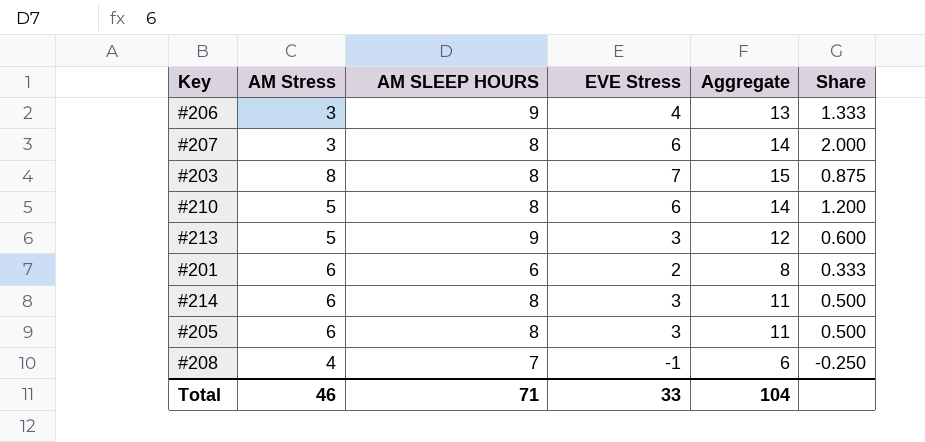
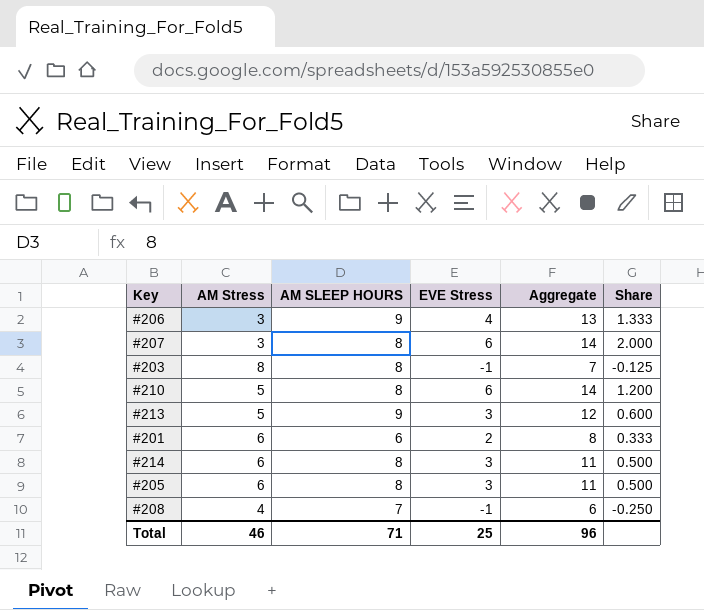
#203 | EVE Stress: 7 -> -1
#203 | Aggregate: 15 -> 7
#203 | Share: 0.875 -> -0.125
Total | EVE Stress: 33 -> 25
Total | Aggregate: 104 -> 96

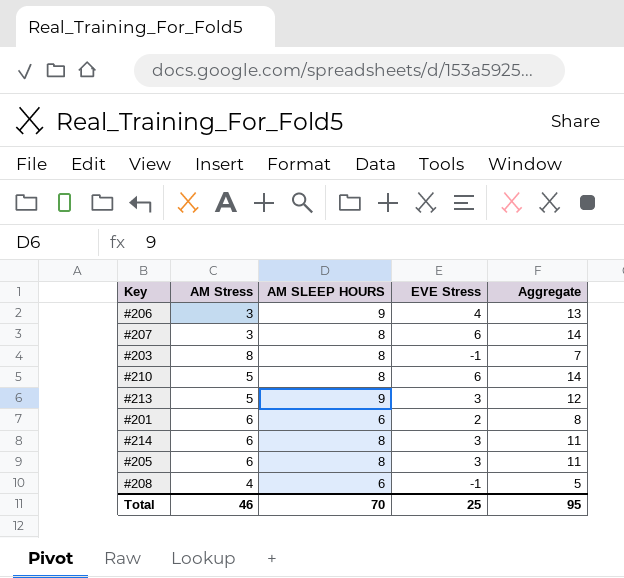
column Share | formula: [EVE Stress] / [AM Stress] -> none
#208 | AM SLEEP HOURS: 7 -> 6
#208 | Aggregate: 6 -> 5
Total | AM SLEEP HOURS: 71 -> 70
Total | Aggregate: 96 -> 95

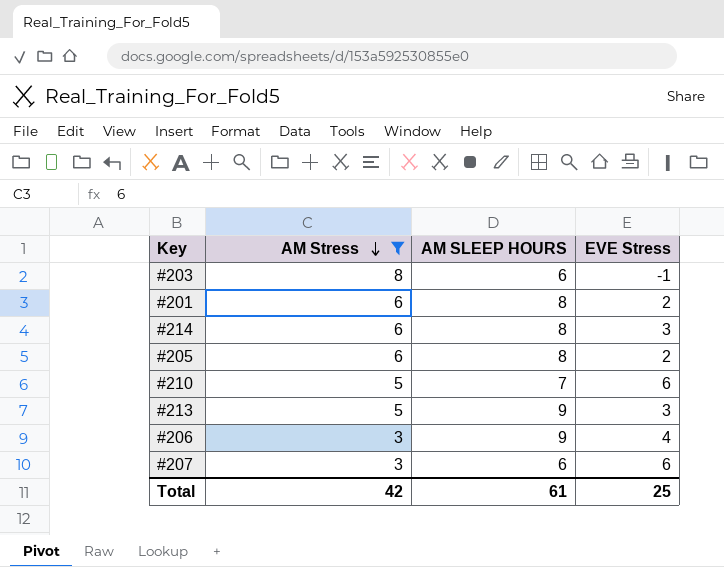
filter: none -> AM Stress != 4
row order: none -> AM Stress descending
column Aggregate | formula: [AM SLEEP HOURS] + [EVE Stress] -> none
#203 | AM SLEEP HOURS: 8 -> 6
#201 | AM SLEEP HOURS: 6 -> 8
#205 | EVE Stress: 3 -> 2
#210 | AM SLEEP HOURS: 8 -> 7
#207 | AM SLEEP HOURS: 8 -> 6
Total | AM Stress: 46 -> 42
Total | AM SLEEP HOURS: 70 -> 61

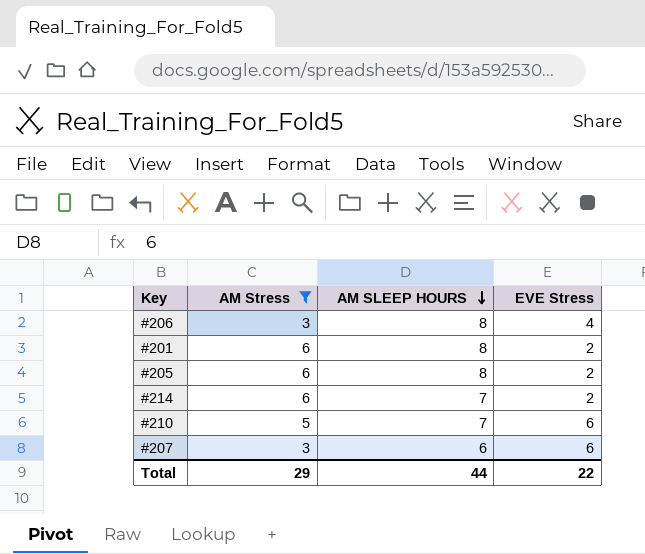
row order: AM Stress descending -> AM SLEEP HOURS descending
row #203: 8 | 6 | -1 -> none
row #213: 5 | 9 | 3 -> none
#206 | AM SLEEP HOURS: 9 -> 8
#214 | AM SLEEP HOURS: 8 -> 7
#214 | EVE Stress: 3 -> 2
Total | AM Stress: 42 -> 29
Total | AM SLEEP HOURS: 61 -> 44
Total | EVE Stress: 25 -> 22

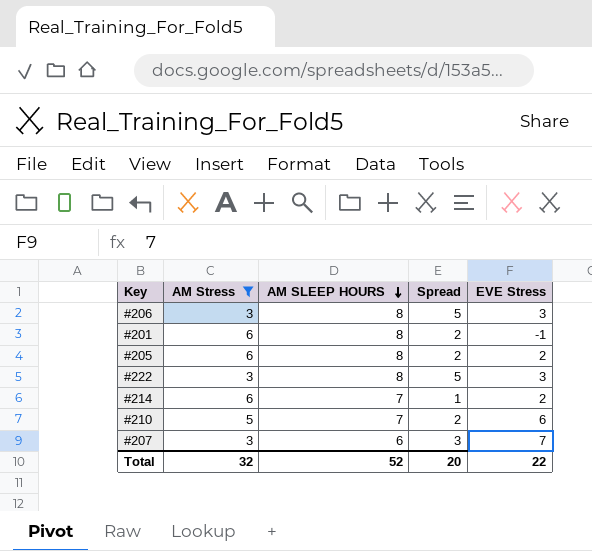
column Spread | formula: none -> [AM SLEEP HOURS] - [AM Stress]
#206 | EVE Stress: 4 -> 3
#201 | EVE Stress: 2 -> -1
row #222: none -> 3 | 8 | 5 | 3
#207 | EVE Stress: 6 -> 7
Total | AM Stress: 29 -> 32
Total | AM SLEEP HOURS: 44 -> 52

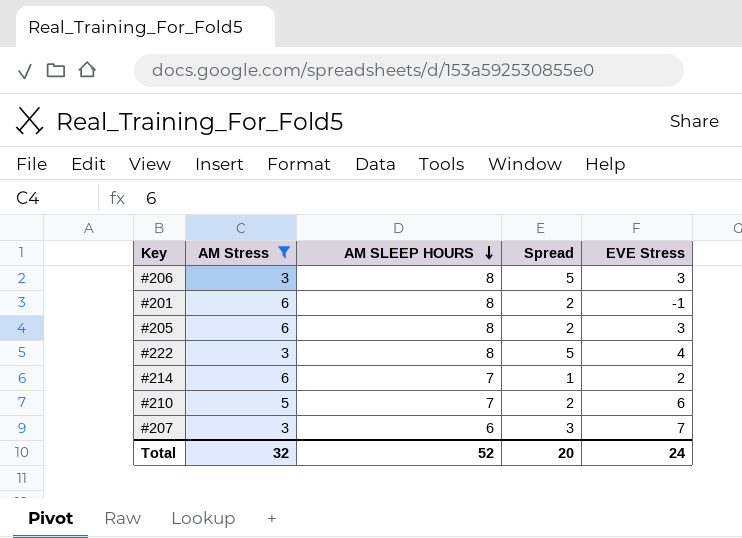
#205 | EVE Stress: 2 -> 3
#222 | EVE Stress: 3 -> 4
Total | EVE Stress: 22 -> 24

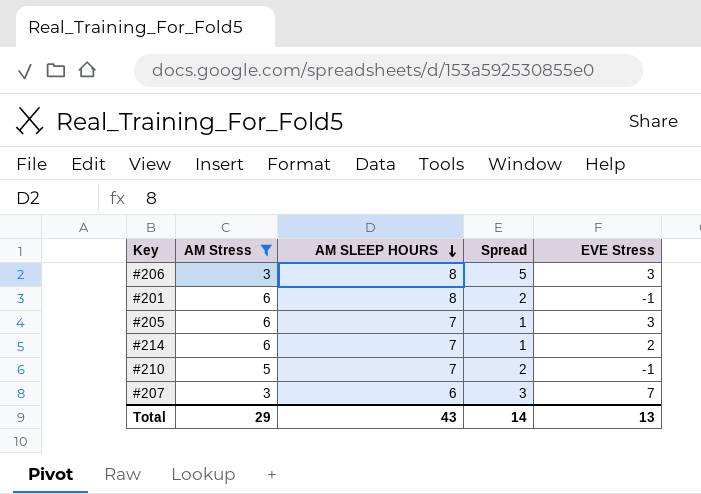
row #222: 3 | 8 | 5 | 4 -> none
#205 | AM SLEEP HOURS: 8 -> 7
#205 | Spread: 2 -> 1
#210 | EVE Stress: 6 -> -1
Total | AM Stress: 32 -> 29
Total | AM SLEEP HOURS: 52 -> 43
Total | Spread: 20 -> 14
Total | EVE Stress: 24 -> 13

